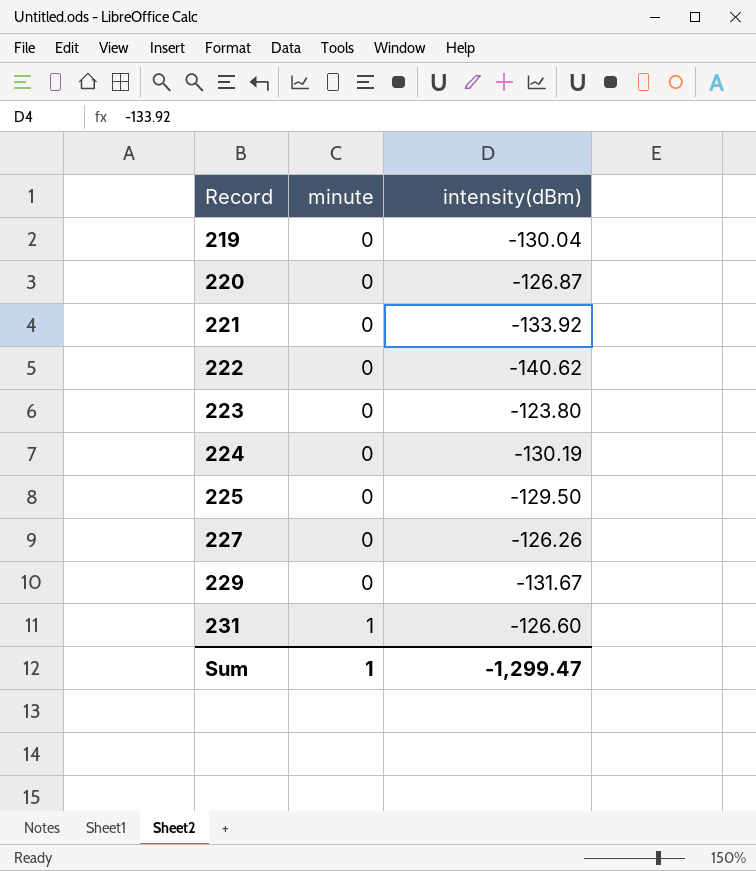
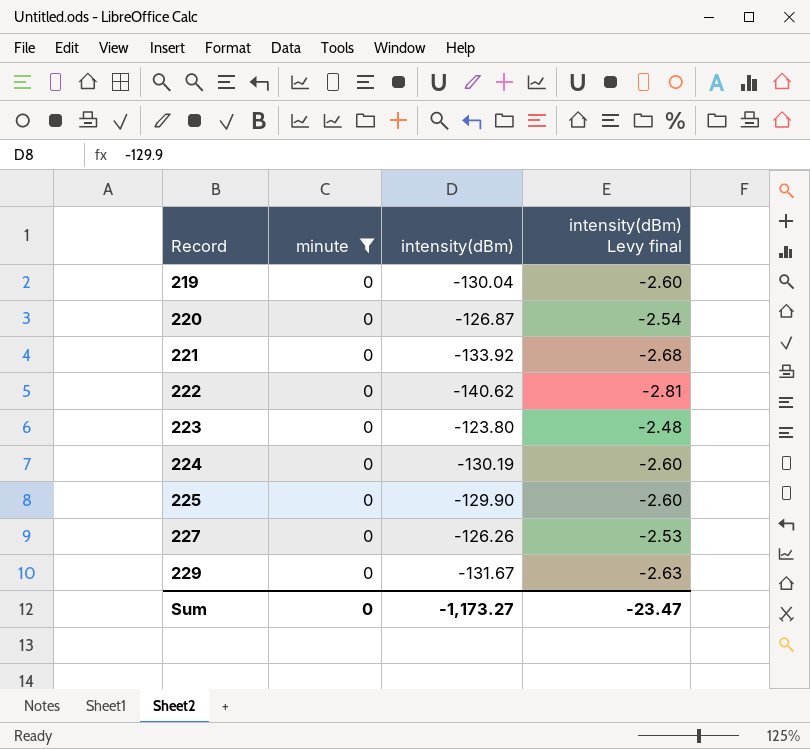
filter: none -> minute = 0
column intensity(dBm) Levy final | formula: none -> [intensity(dBm)] * 0.02
225 | intensity(dBm): -129.50 -> -129.90
Sum | minute: 1 -> 0
Sum | intensity(dBm): -1,299.47 -> -1,173.27

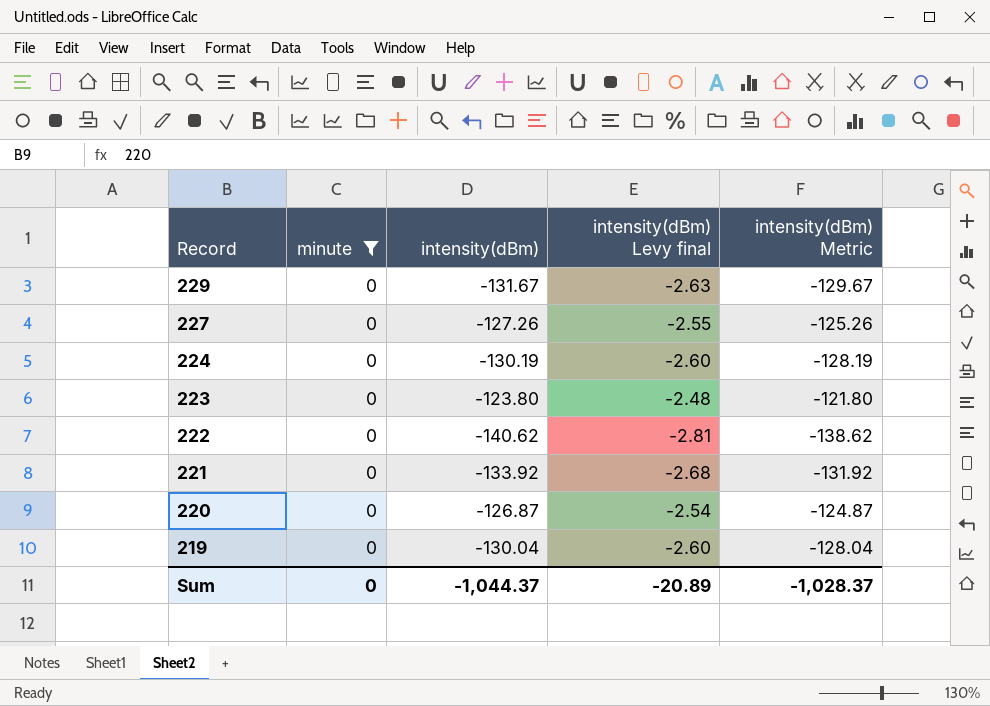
row order: Record ascending -> Record descending
column intensity(dBm) Metric | formula: none -> [intensity(dBm)] + 2
row 225: 0 | -129.90 | -2.60 -> none
227 | intensity(dBm): -126.26 -> -127.26
227 | intensity(dBm) Levy final: -2.53 -> -2.55
Sum | intensity(dBm): -1,173.27 -> -1,044.37
Sum | intensity(dBm) Levy final: -23.47 -> -20.89

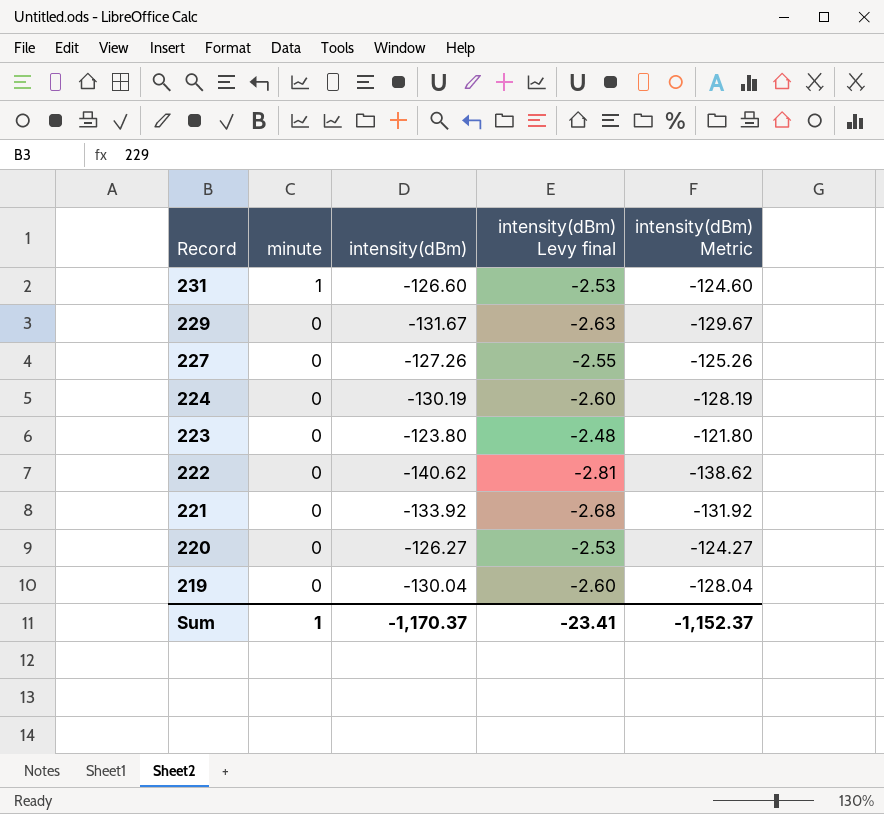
filter: minute = 0 -> none
220 | intensity(dBm): -126.87 -> -126.27
220 | intensity(dBm) Levy final: -2.54 -> -2.53
220 | intensity(dBm) Metric: -124.87 -> -124.27
Sum | minute: 0 -> 1
Sum | intensity(dBm): -1,044.37 -> -1,170.37
Sum | intensity(dBm) Levy final: -20.89 -> -23.41
Sum | intensity(dBm) Metric: -1,028.37 -> -1,152.37

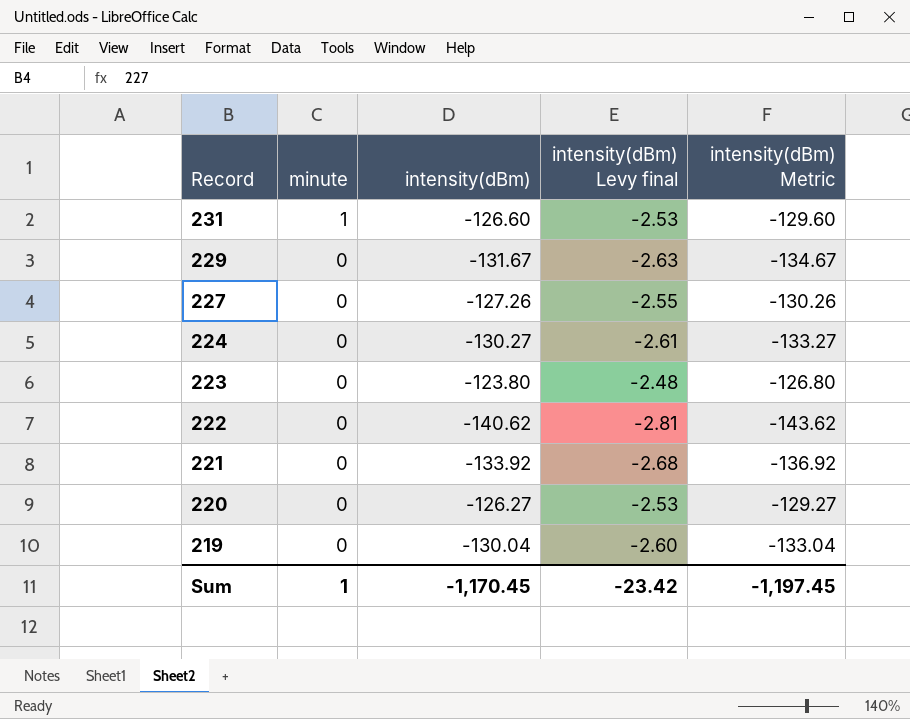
column intensity(dBm) Metric | formula: [intensity(dBm)] + 2 -> [intensity(dBm)] - 3
224 | intensity(dBm): -130.19 -> -130.27
224 | intensity(dBm) Levy final: -2.60 -> -2.61
Sum | intensity(dBm): -1,170.37 -> -1,170.45
Sum | intensity(dBm) Levy final: -23.41 -> -23.42
Sum | intensity(dBm) Metric: -1,152.37 -> -1,197.45

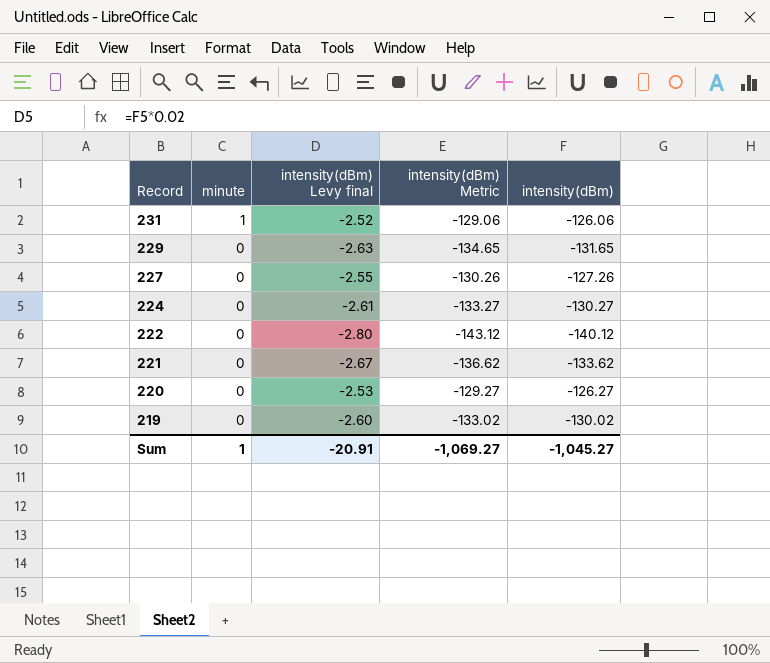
column intensity(dBm) | position: 3 -> 5
row 223: 0 | -123.80 | -2.48 | -126.80 -> none
231 | intensity(dBm) Levy final: -2.53 -> -2.52
231 | intensity(dBm) Metric: -129.60 -> -129.06
231 | intensity(dBm): -126.60 -> -126.06
229 | intensity(dBm) Metric: -134.67 -> -134.65
229 | intensity(dBm): -131.67 -> -131.65
222 | intensity(dBm) Levy final: -2.81 -> -2.80
222 | intensity(dBm) Metric: -143.62 -> -143.12
222 | intensity(dBm): -140.62 -> -140.12
221 | intensity(dBm) Levy final: -2.68 -> -2.67
221 | intensity(dBm) Metric: -136.92 -> -136.62
221 | intensity(dBm): -133.92 -> -133.62
219 | intensity(dBm) Metric: -133.04 -> -133.02
219 | intensity(dBm): -130.04 -> -130.02
Sum | intensity(dBm) Levy final: -23.42 -> -20.91
Sum | intensity(dBm) Metric: -1,197.45 -> -1,069.27
Sum | intensity(dBm): -1,170.45 -> -1,045.27

